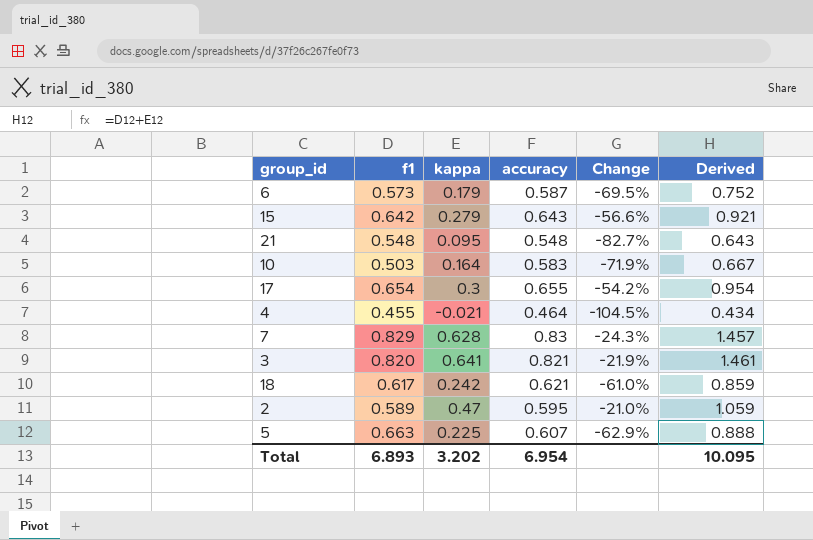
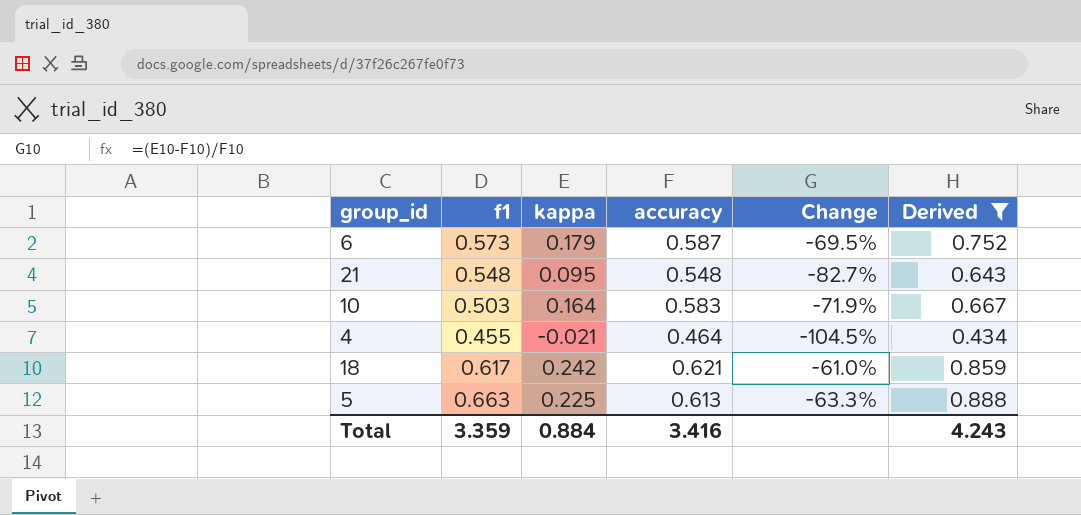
filter: none -> Derived <= 0.888
5 | accuracy: 0.607 -> 0.613
5 | Change: -62.9% -> -63.3%
Total | f1: 6.893 -> 3.359
Total | kappa: 3.202 -> 0.884
Total | accuracy: 6.954 -> 3.416
Total | Derived: 10.095 -> 4.243

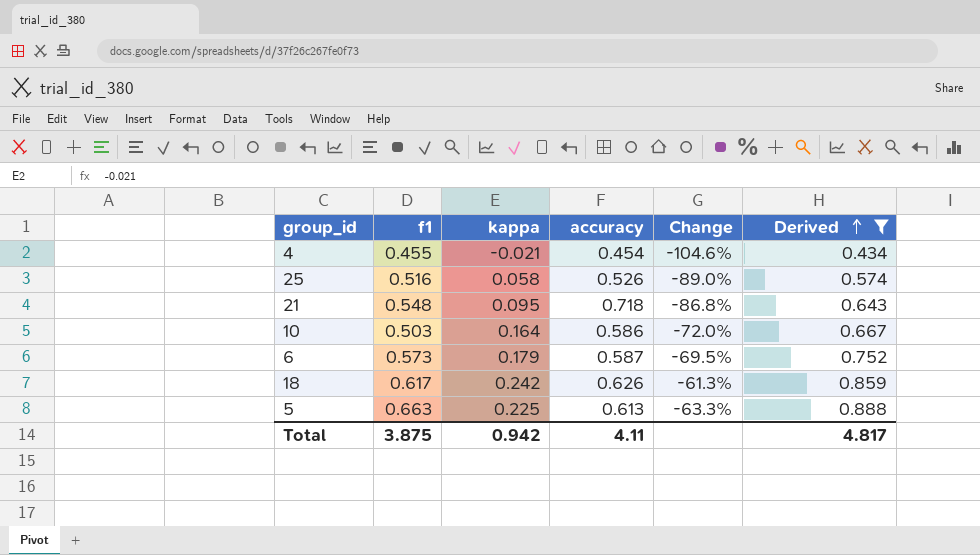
row order: none -> Derived ascending
4 | accuracy: 0.464 -> 0.454
4 | Change: -104.5% -> -104.6%
row 25: none -> 0.516 | 0.058 | 0.526 | -89.0% | 0.574
21 | accuracy: 0.548 -> 0.718
21 | Change: -82.7% -> -86.8%
10 | accuracy: 0.583 -> 0.586
10 | Change: -71.9% -> -72.0%
18 | accuracy: 0.621 -> 0.626
18 | Change: -61.0% -> -61.3%
Total | f1: 3.359 -> 3.875
Total | kappa: 0.884 -> 0.942
Total | accuracy: 3.416 -> 4.11
Total | Derived: 4.243 -> 4.817

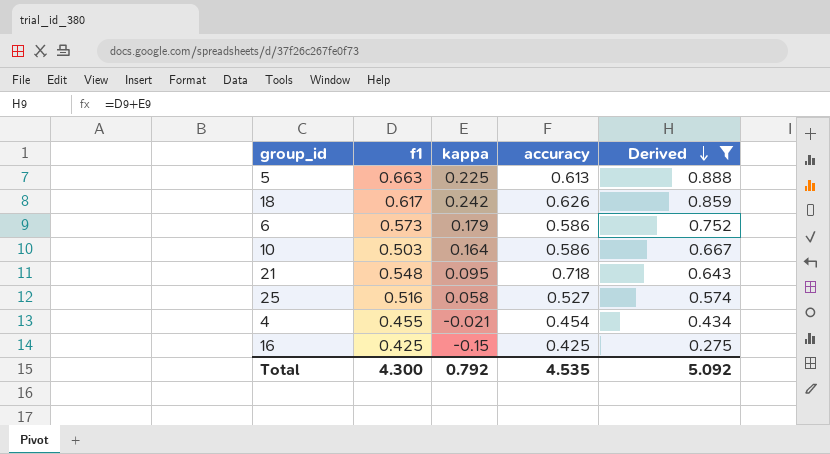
row order: Derived ascending -> Derived descending
column Change | formula: ([kappa] - [accuracy]) / [accuracy] -> none
6 | accuracy: 0.587 -> 0.586
25 | accuracy: 0.526 -> 0.527
row 16: none -> 0.425 | -0.15 | 0.425 | 0.275
Total | f1: 3.875 -> 4.300
Total | kappa: 0.942 -> 0.792
Total | accuracy: 4.11 -> 4.535
Total | Derived: 4.817 -> 5.092

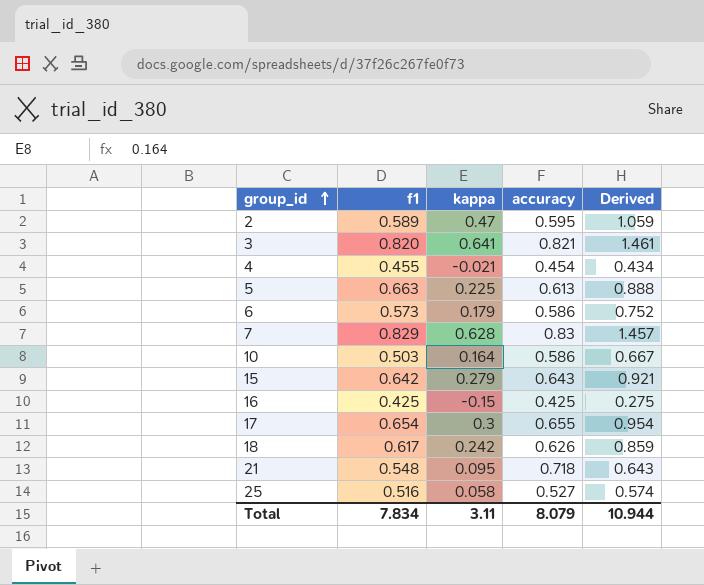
filter: Derived <= 0.888 -> none
row order: Derived descending -> group_id ascending
Total | f1: 4.300 -> 7.834
Total | kappa: 0.792 -> 3.11
Total | accuracy: 4.535 -> 8.079
Total | Derived: 5.092 -> 10.944

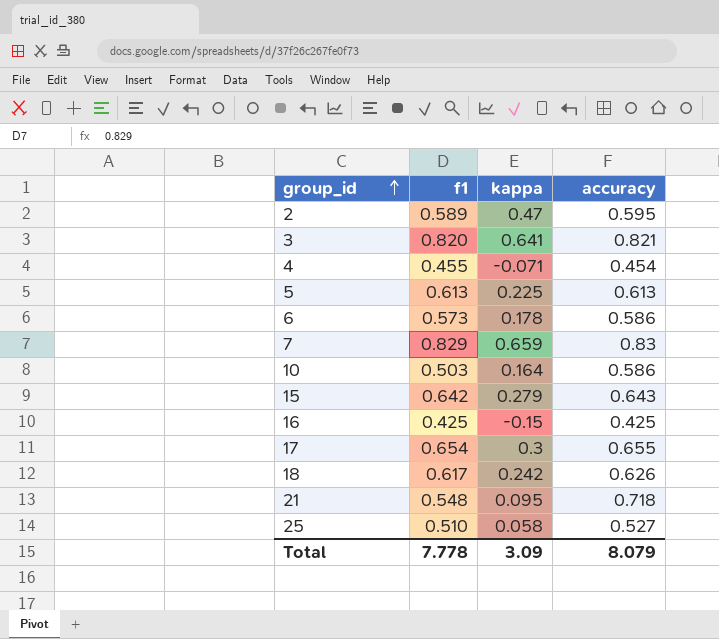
column Derived | formula: [f1] + [kappa] -> none
4 | kappa: -0.021 -> -0.071
5 | f1: 0.663 -> 0.613
6 | kappa: 0.179 -> 0.178
7 | kappa: 0.628 -> 0.659
25 | f1: 0.516 -> 0.510
Total | f1: 7.834 -> 7.778
Total | kappa: 3.11 -> 3.09

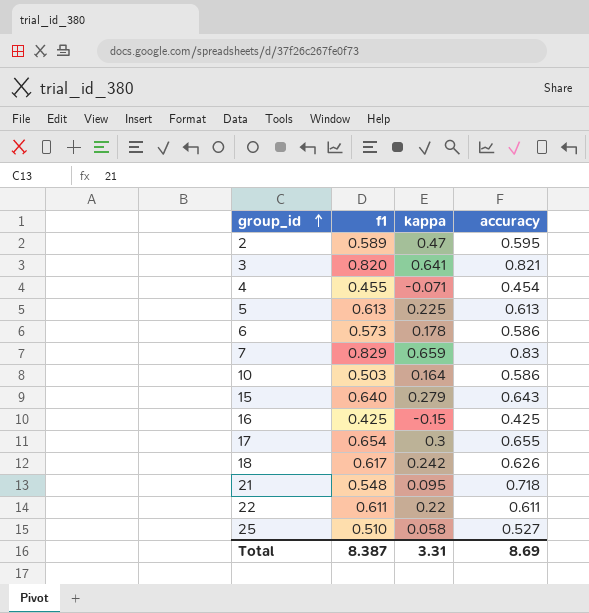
15 | f1: 0.642 -> 0.640
row 22: none -> 0.611 | 0.22 | 0.611
Total | f1: 7.778 -> 8.387
Total | kappa: 3.09 -> 3.31
Total | accuracy: 8.079 -> 8.69

